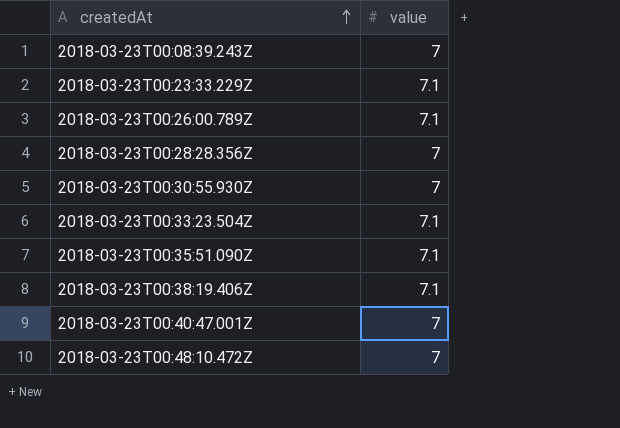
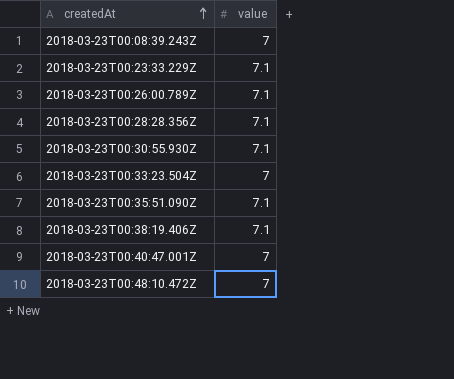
2018-03-23T00:28:28.356Z | value: 7 -> 7.1
2018-03-23T00:30:55.930Z | value: 7 -> 7.1
2018-03-23T00:33:23.504Z | value: 7.1 -> 7

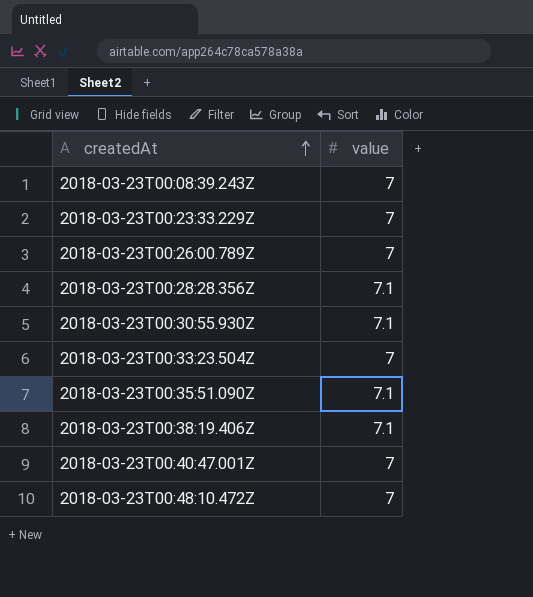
2018-03-23T00:23:33.229Z | value: 7.1 -> 7
2018-03-23T00:26:00.789Z | value: 7.1 -> 7

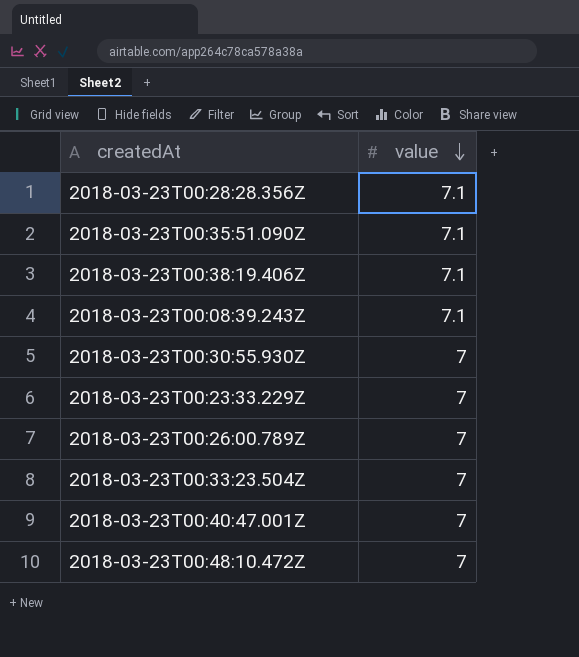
row order: createdAt ascending -> value descending
2018-03-23T00:08:39.243Z | value: 7 -> 7.1
2018-03-23T00:30:55.930Z | value: 7.1 -> 7

